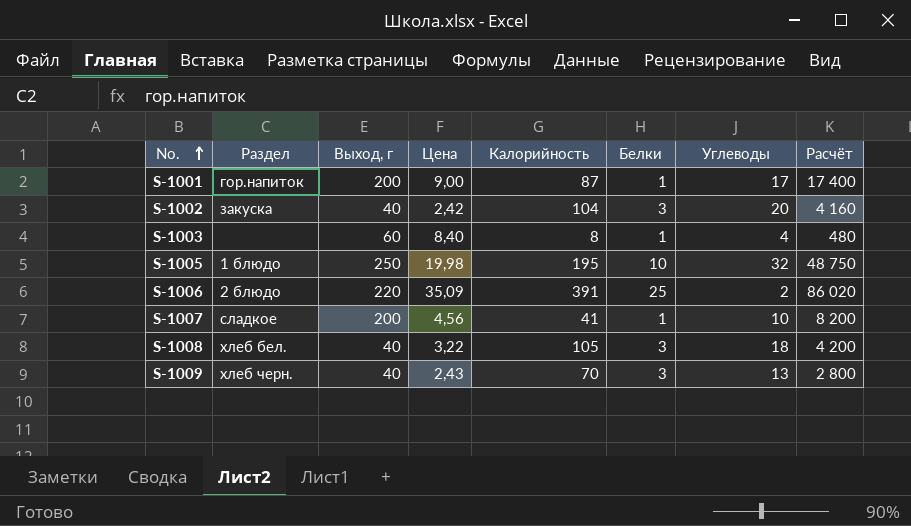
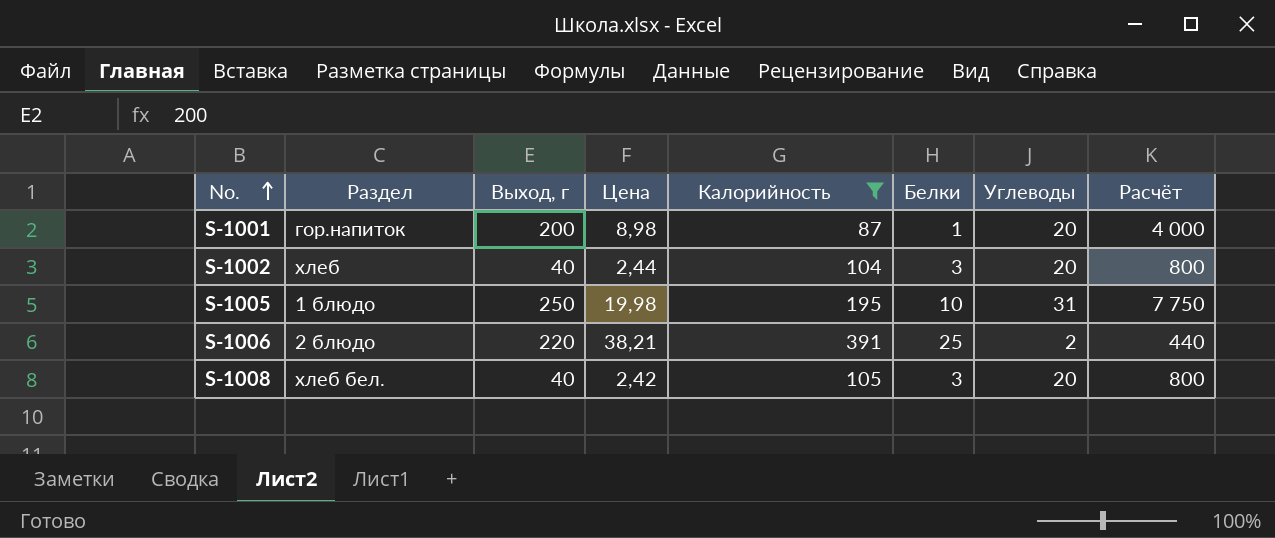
filter: none -> Калорийность >= 87
column Расчёт | formula: [Выход, г] * [Калорийность] -> [Выход, г] * [Углеводы]
S-1001 | Цена: 9,00 -> 8,98
S-1001 | Углеводы: 17 -> 20
S-1002 | Раздел: закуска -> хлеб
S-1002 | Цена: 2,42 -> 2,44
S-1005 | Углеводы: 32 -> 31
S-1006 | Цена: 35,09 -> 38,21
S-1008 | Цена: 3,22 -> 2,42
S-1008 | Углеводы: 18 -> 20

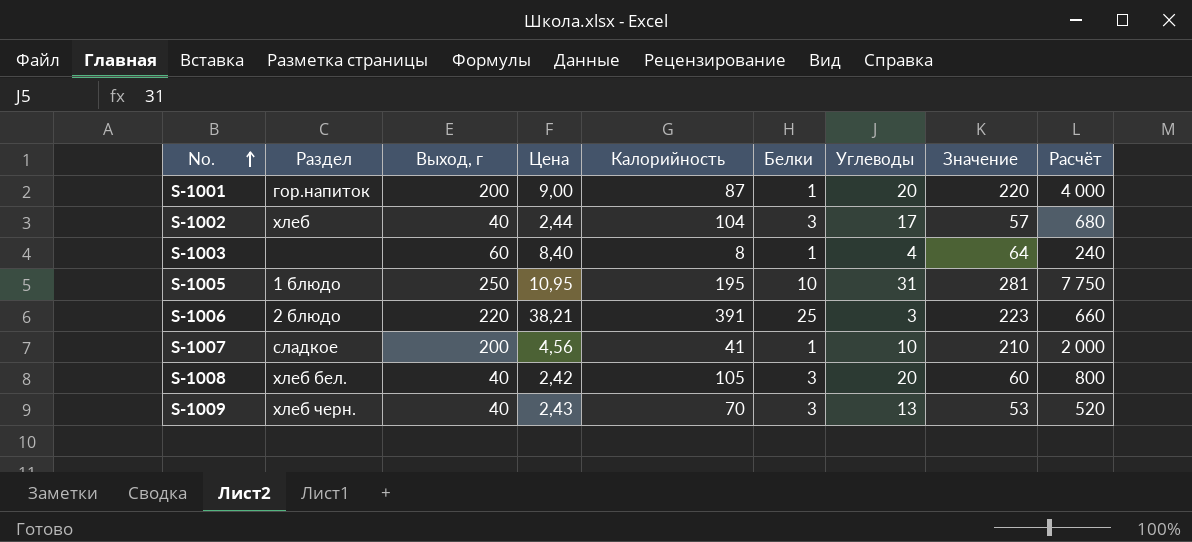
filter: Калорийность >= 87 -> none
column Значение | formula: none -> [Выход, г] + [Углеводы]
S-1001 | Цена: 8,98 -> 9,00
S-1002 | Углеводы: 20 -> 17
S-1002 | Расчёт: 800 -> 680
S-1005 | Цена: 19,98 -> 10,95
S-1006 | Углеводы: 2 -> 3
S-1006 | Расчёт: 440 -> 660

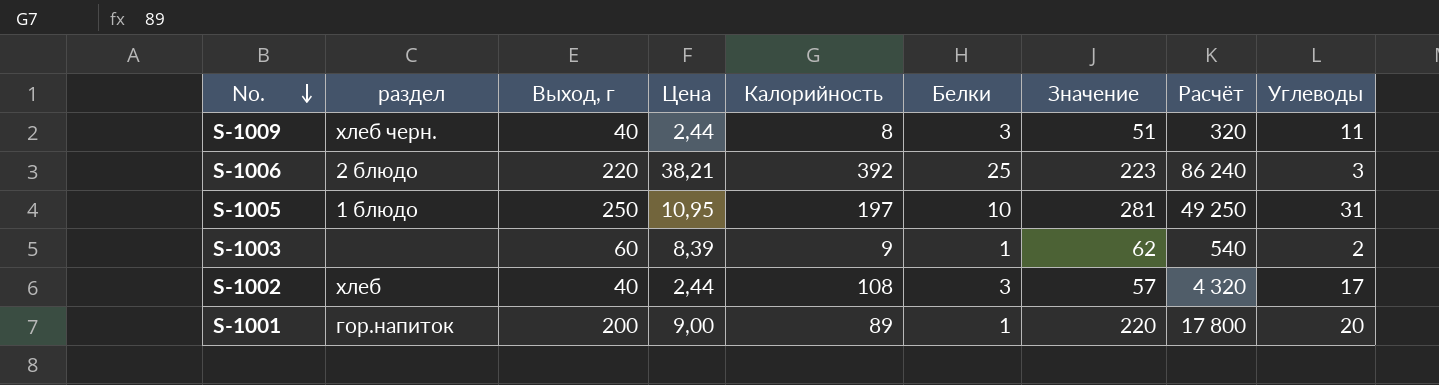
row order: No. ascending -> No. descending
column name: Раздел -> раздел
column Расчёт | formula: [Выход, г] * [Углеводы] -> [Выход, г] * [Калорийность]
column Углеводы | position: 7 -> 9
row S-1007: сладкое | 200 | 4,56 | 41 | 1 | 10 | 210 | 2 000 -> none
row S-1008: хлеб бел. | 40 | 2,42 | 105 | 3 | 20 | 60 | 800 -> none
S-1009 | Цена: 2,43 -> 2,44
S-1009 | Калорийность: 70 -> 8
S-1009 | Значение: 53 -> 51
S-1009 | Углеводы: 13 -> 11
S-1006 | Калорийность: 391 -> 392
S-1005 | Калорийность: 195 -> 197
S-1003 | Цена: 8,40 -> 8,39
S-1003 | Калорийность: 8 -> 9
S-1003 | Значение: 64 -> 62
S-1003 | Углеводы: 4 -> 2
S-1002 | Калорийность: 104 -> 108
S-1001 | Калорийность: 87 -> 89

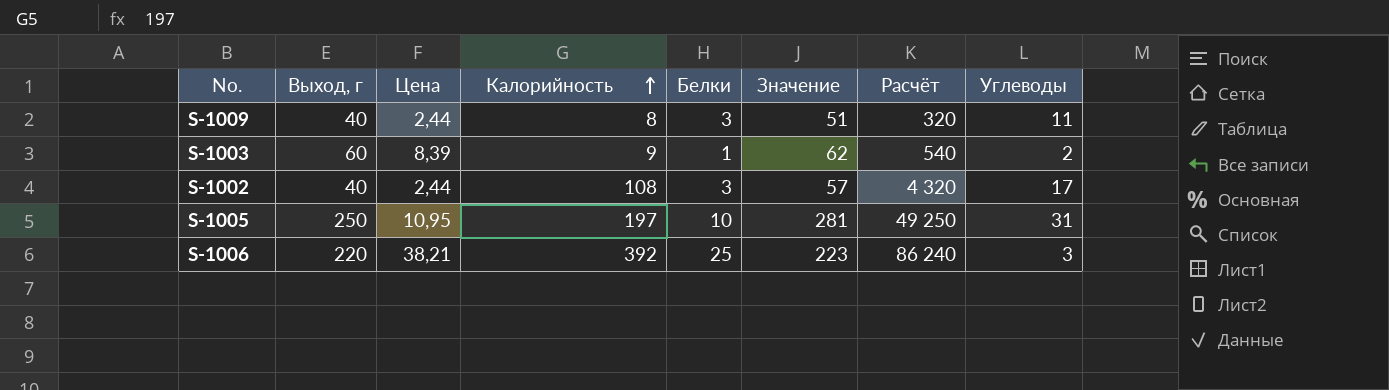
row order: No. descending -> Калорийность ascending
column раздел | position: 2 -> none
row S-1001: гор.напиток | 200 | 9,00 | 89 | 1 | 220 | 17 800 | 20 -> none

